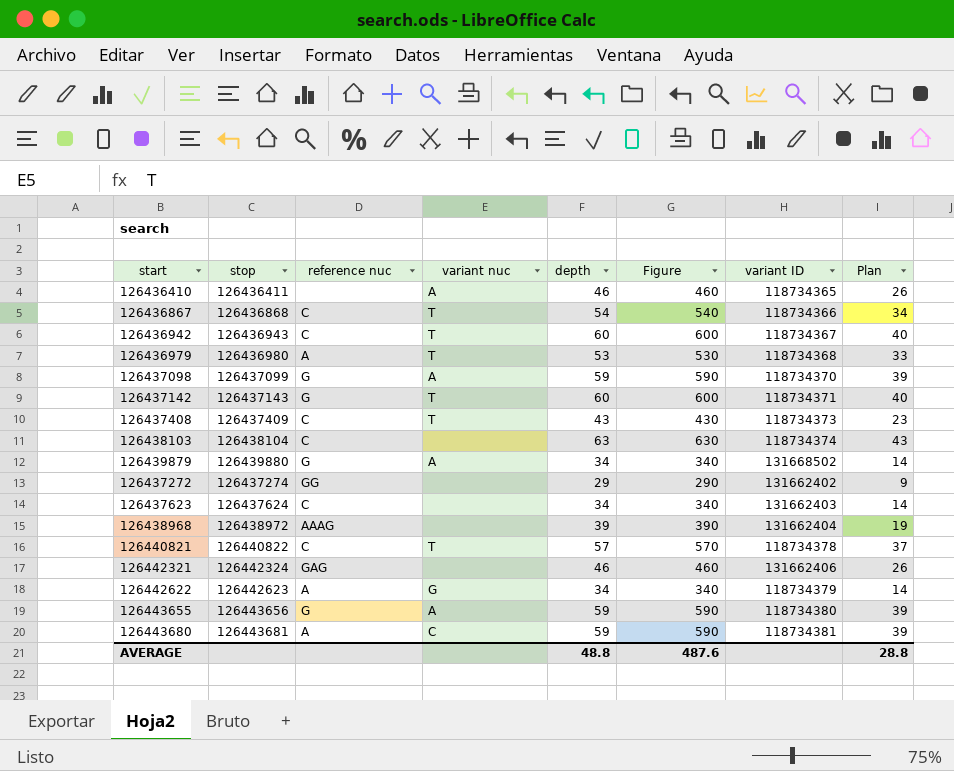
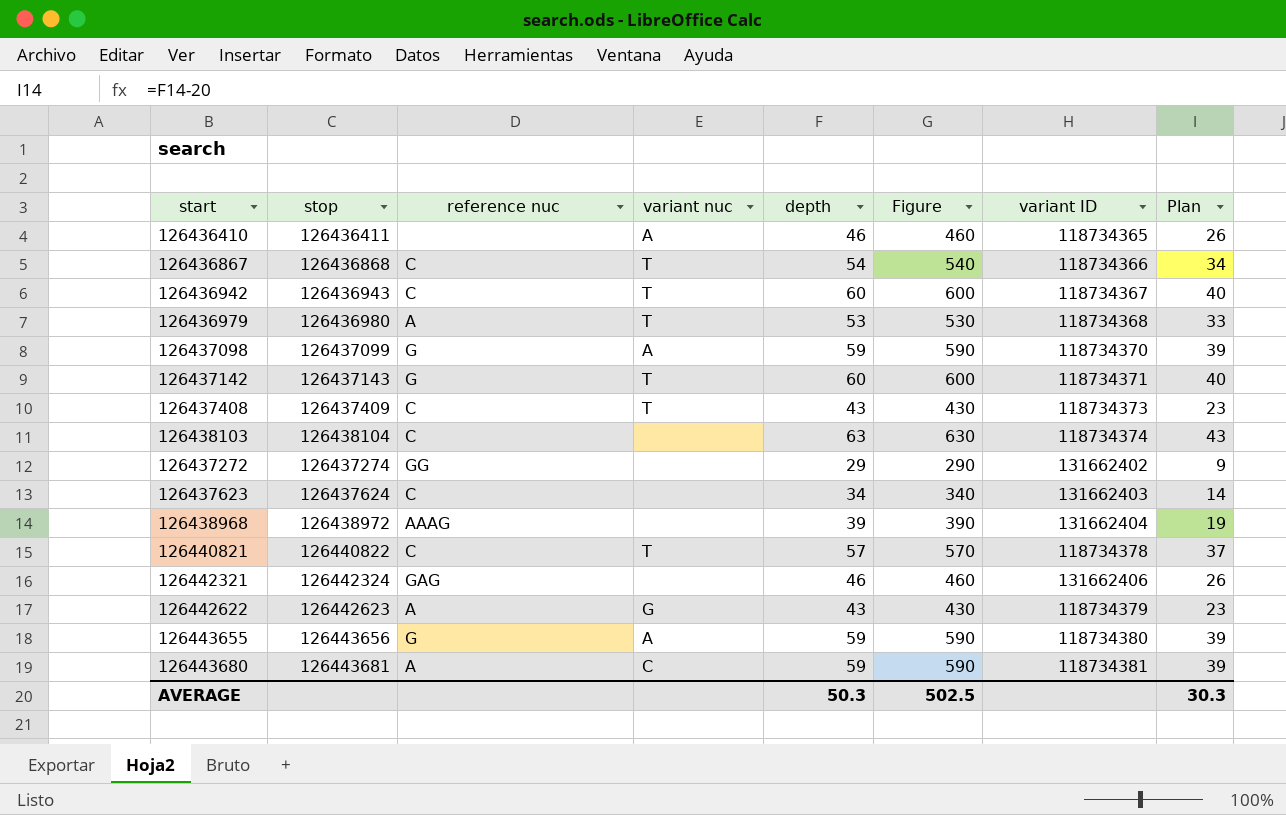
row 126439879: 126439880 | G | A | 34 | 340 | 131668502 | 14 -> none
126442622 | depth: 34 -> 43
126442622 | Figure: 340 -> 430
126442622 | Plan: 14 -> 23
AVERAGE | depth: 48.8 -> 50.3
AVERAGE | Figure: 487.6 -> 502.5
AVERAGE | Plan: 28.8 -> 30.3

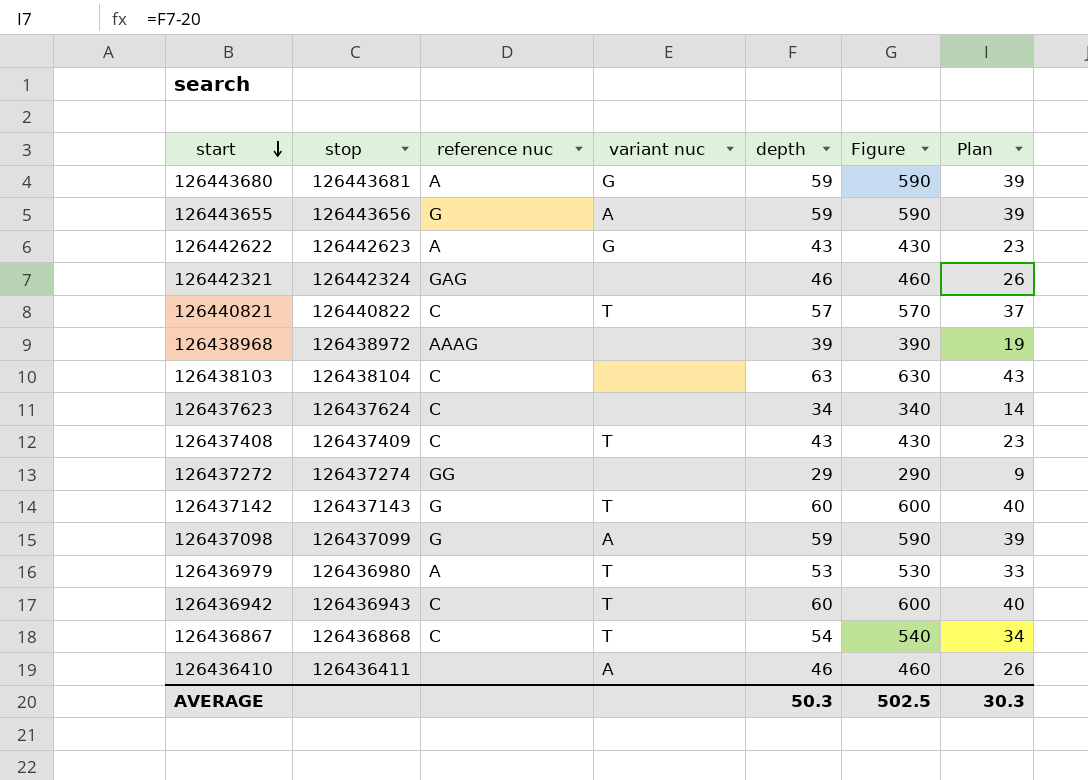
row order: none -> start descending
column variant ID | position: 7 -> none
126443680 | variant nuc: C -> G

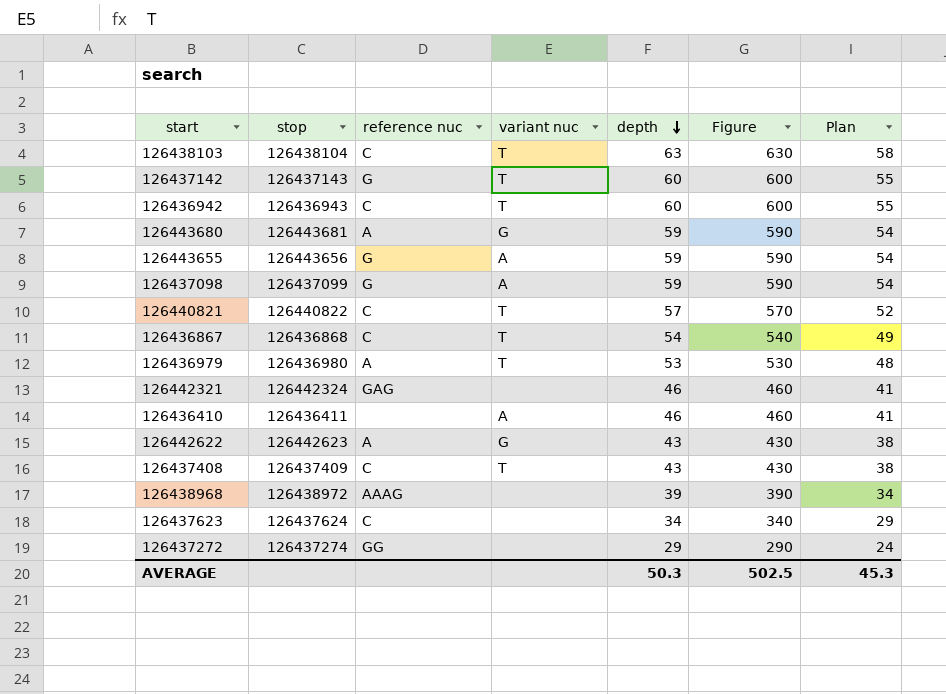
row order: start descending -> depth descending
column Plan | formula: [depth] - 20 -> [depth] - 5
126438103 | variant nuc: none -> T
AVERAGE | Plan: 30.3 -> 45.3

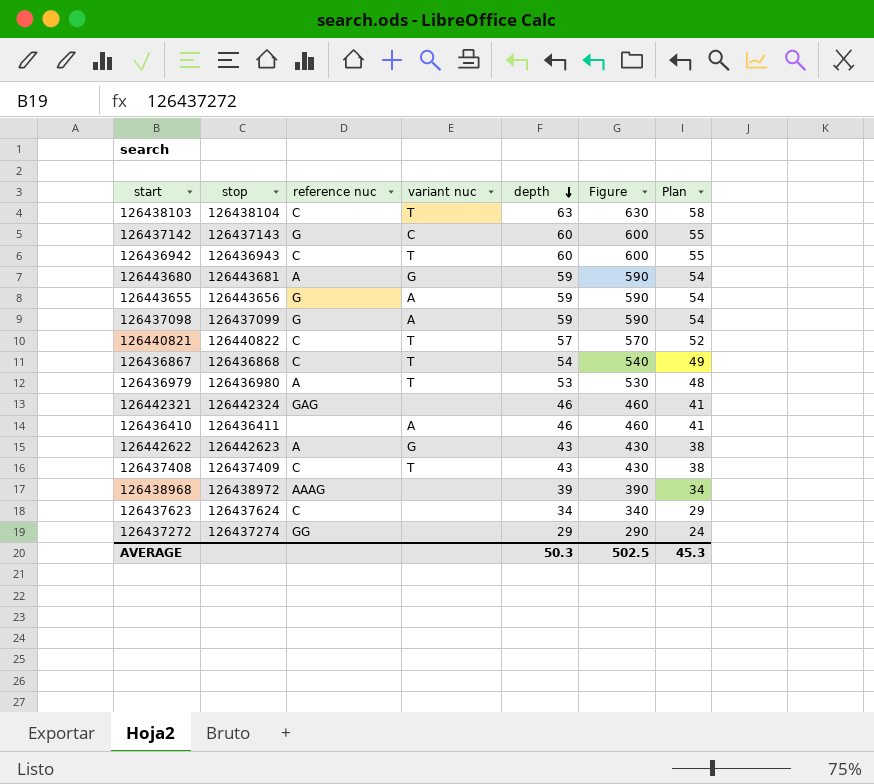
126437142 | variant nuc: T -> C

